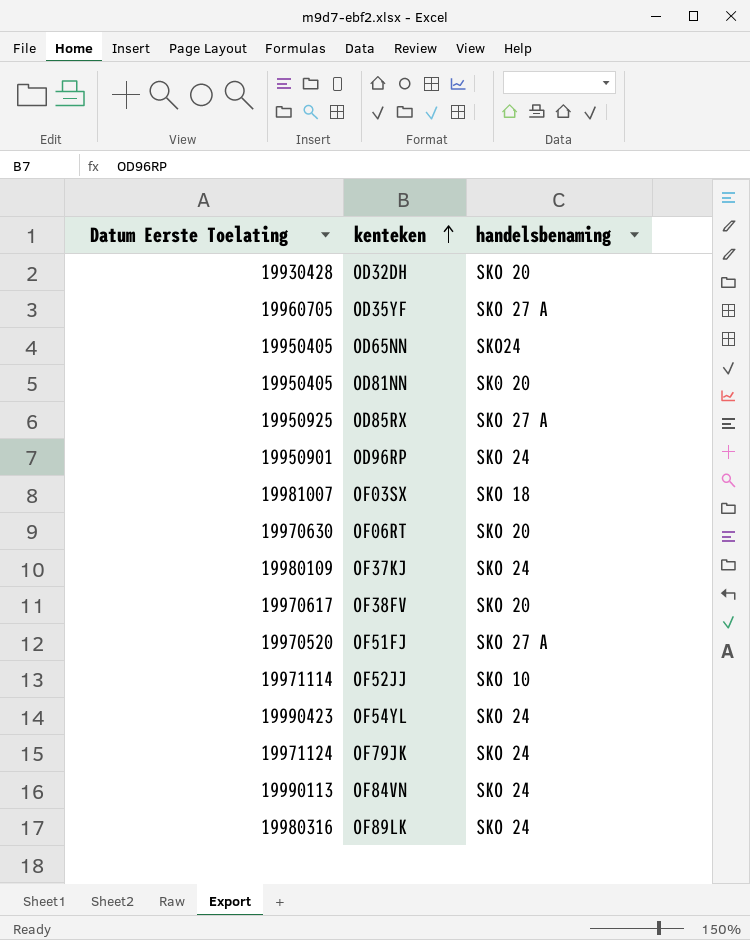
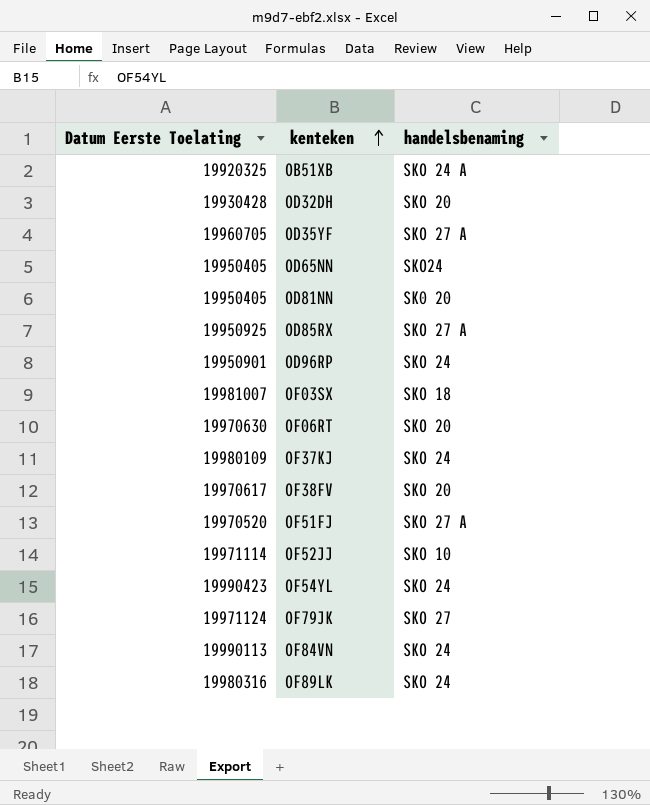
row OB51XB: none -> 19920325 | SKO 24 A
OF79JK | handelsbenaming: SKO 24 -> SKO 27

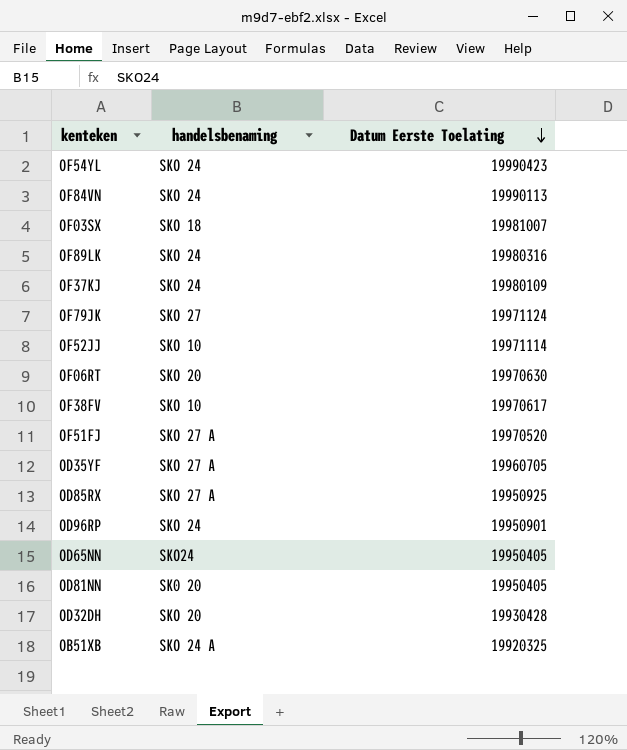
row order: kenteken ascending -> Datum Eerste Toelating descending
column Datum Eerste Toelating | position: 1 -> 3
OF38FV | handelsbenaming: SKO 20 -> SKO 10

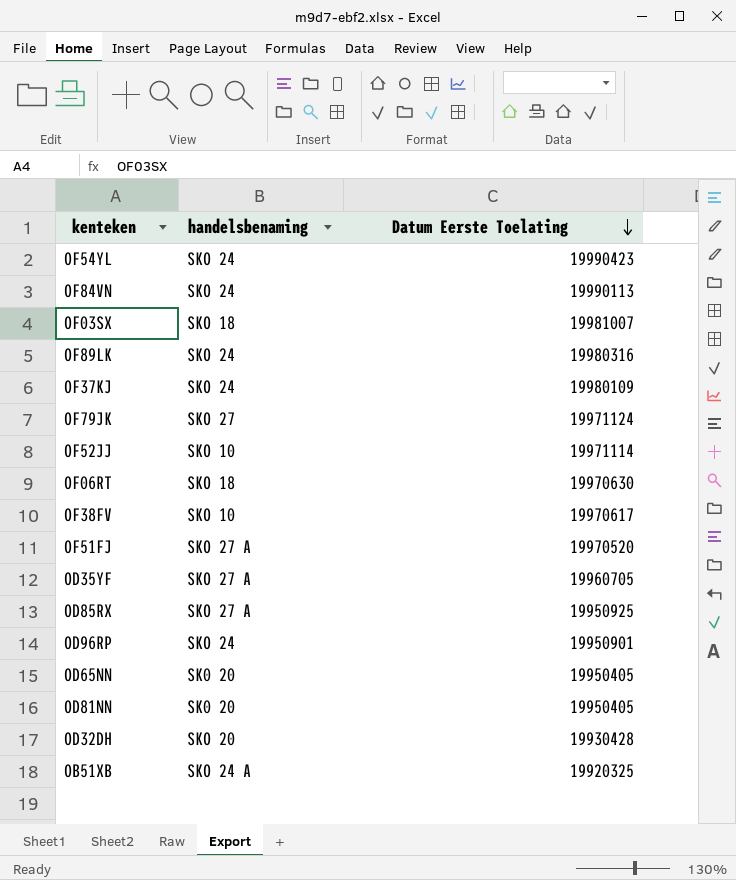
OF06RT | handelsbenaming: SKO 20 -> SKO 18
OD65NN | handelsbenaming: SKO24 -> SK0 20

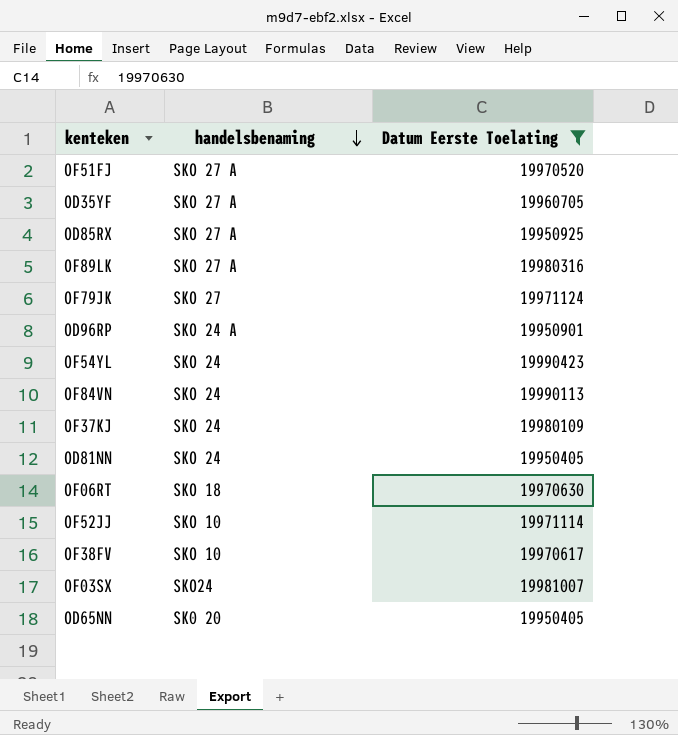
filter: none -> Datum Eerste Toelating >= 19950405
row order: Datum Eerste Toelating descending -> handelsbenaming descending
OF89LK | handelsbenaming: SKO 24 -> SKO 27 A
OD96RP | handelsbenaming: SKO 24 -> SKO 24 A
OD81NN | handelsbenaming: SK0 20 -> SKO 24
OF03SX | handelsbenaming: SKO 18 -> SKO24

